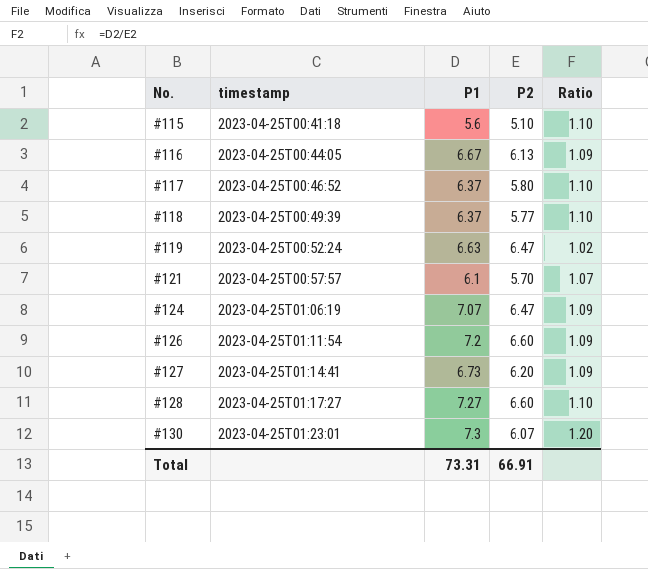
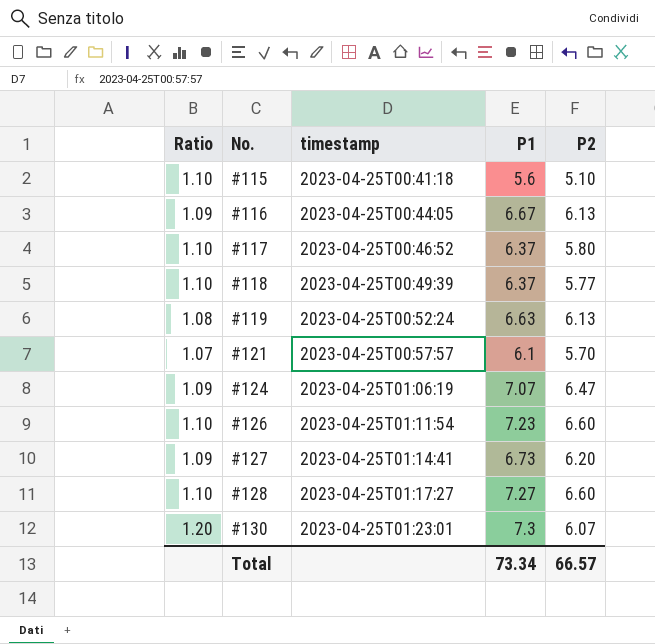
column Ratio | position: 5 -> 1
#119 | Ratio: 1.02 -> 1.08
#119 | P2: 6.47 -> 6.13
#126 | Ratio: 1.09 -> 1.10
#126 | P1: 7.2 -> 7.23
Total | P1: 73.31 -> 73.34
Total | P2: 66.91 -> 66.57

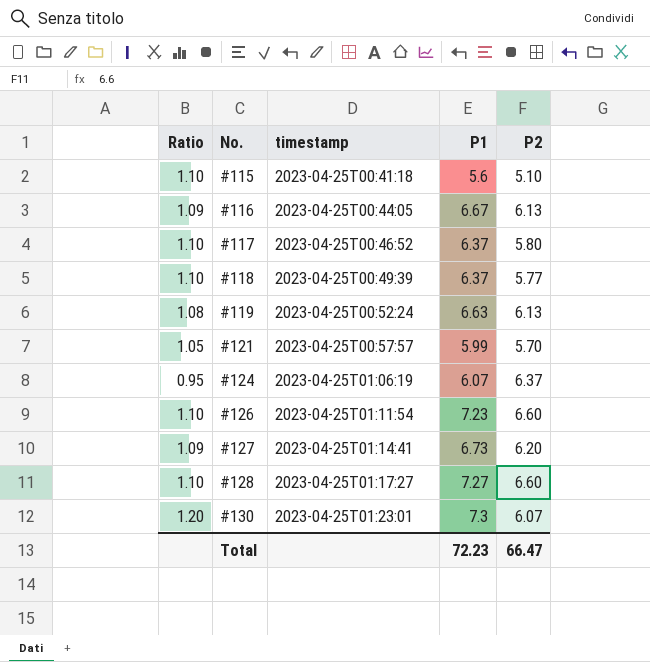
#121 | Ratio: 1.07 -> 1.05
#121 | P1: 6.1 -> 5.99
#124 | Ratio: 1.09 -> 0.95
#124 | P1: 7.07 -> 6.07
#124 | P2: 6.47 -> 6.37
Total | P1: 73.34 -> 72.23
Total | P2: 66.57 -> 66.47

